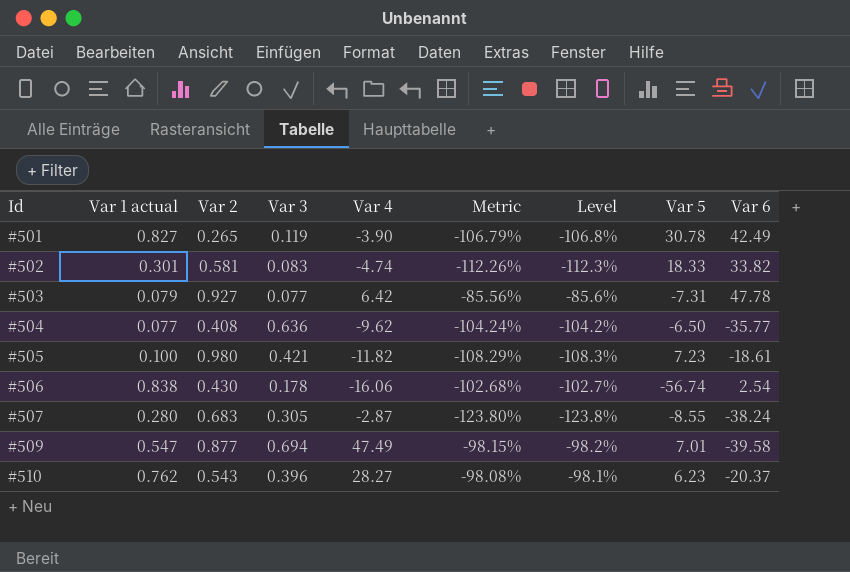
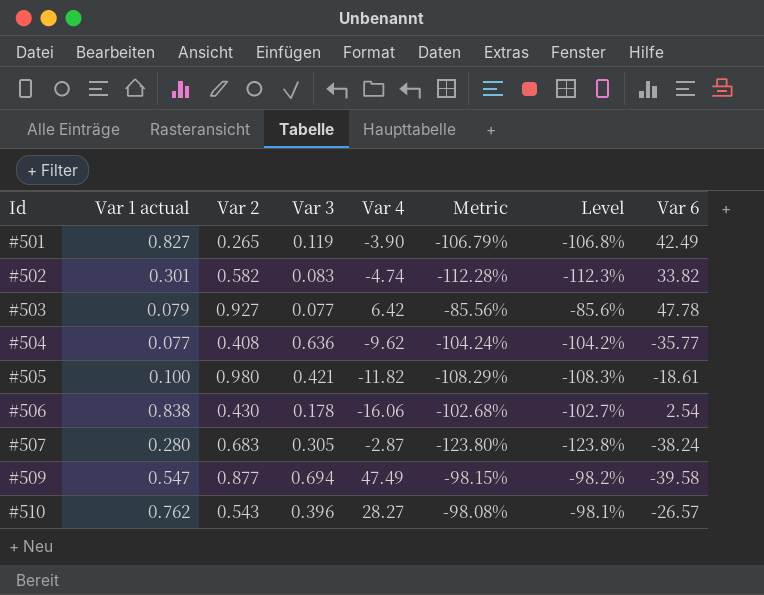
column Var 5 | position: 8 -> none
#502 | Var 2: 0.581 -> 0.582
#502 | Metric: -112.26% -> -112.28%
#510 | Var 6: -20.37 -> -26.57

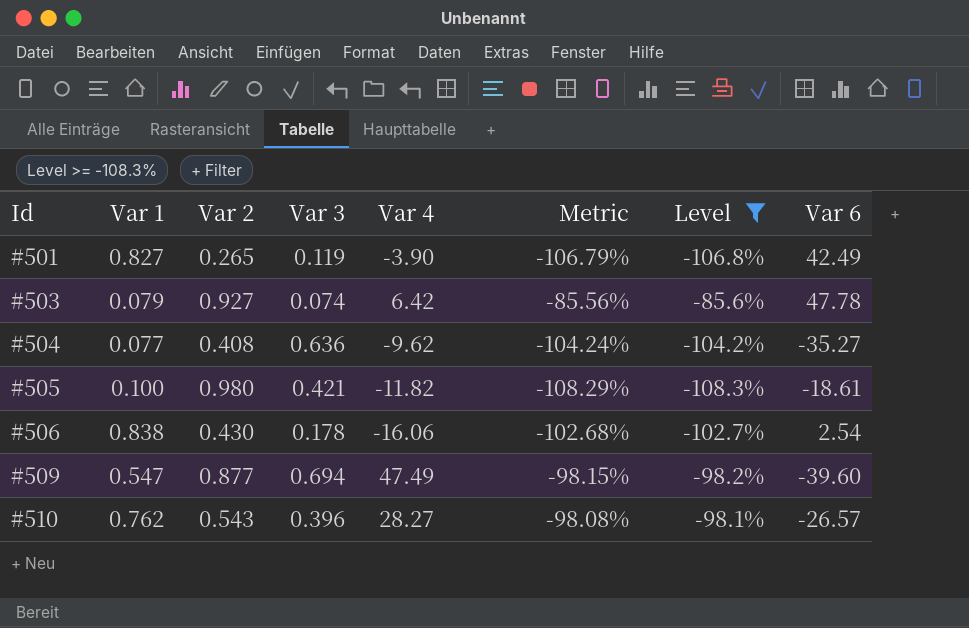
filter: none -> Level >= -108.3%
column name: Var 1 actual -> Var 1
#503 | Var 3: 0.077 -> 0.074
#504 | Var 6: -35.77 -> -35.27
#509 | Var 6: -39.58 -> -39.60

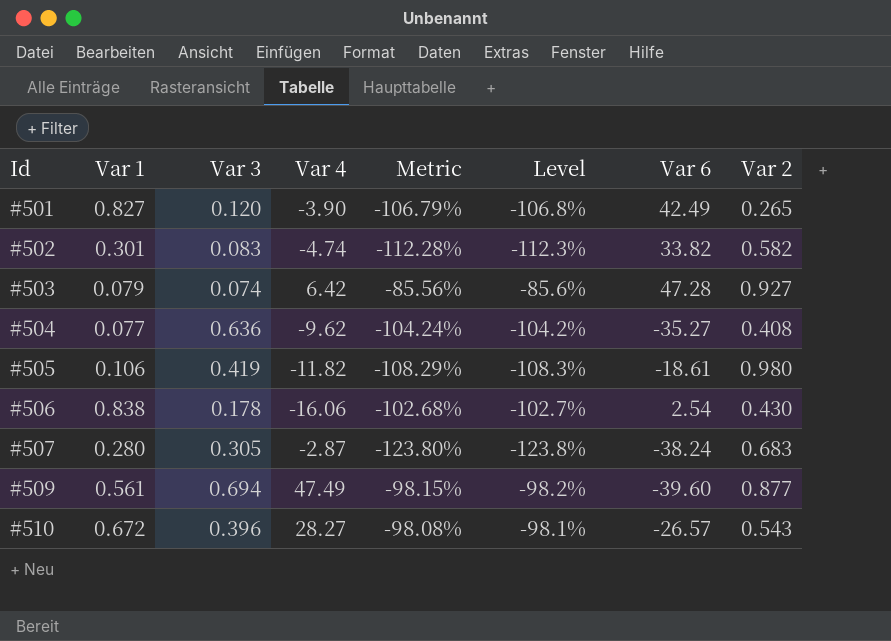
filter: Level >= -108.3% -> none
column Var 2 | position: 3 -> 8
#501 | Var 3: 0.119 -> 0.120
#503 | Var 6: 47.78 -> 47.28
#505 | Var 1: 0.100 -> 0.106
#505 | Var 3: 0.421 -> 0.419
#509 | Var 1: 0.547 -> 0.561
#510 | Var 1: 0.762 -> 0.672

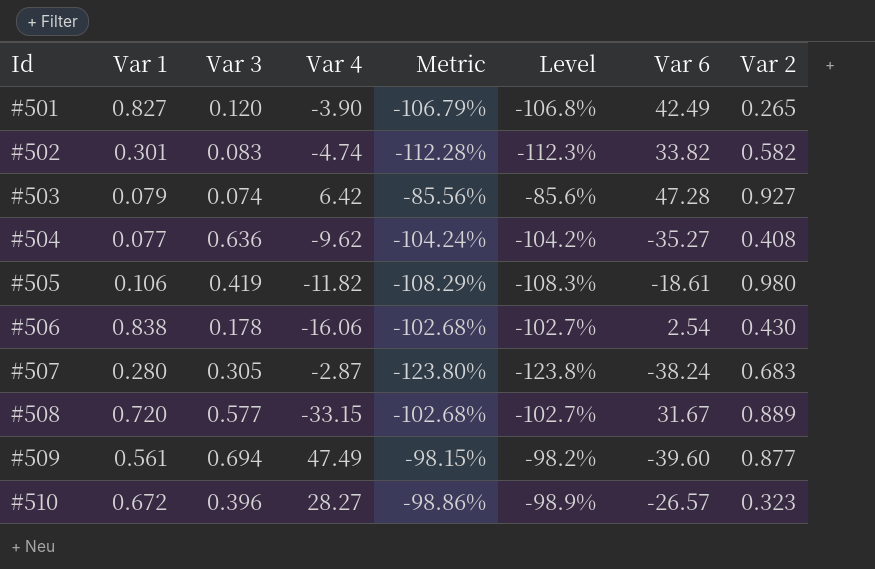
row #508: none -> 0.720 | 0.577 | -33.15 | -102.68% | -102.7% | 31.67 | 0.889
#510 | Metric: -98.08% -> -98.86%
#510 | Level: -98.1% -> -98.9%
#510 | Var 2: 0.543 -> 0.323

